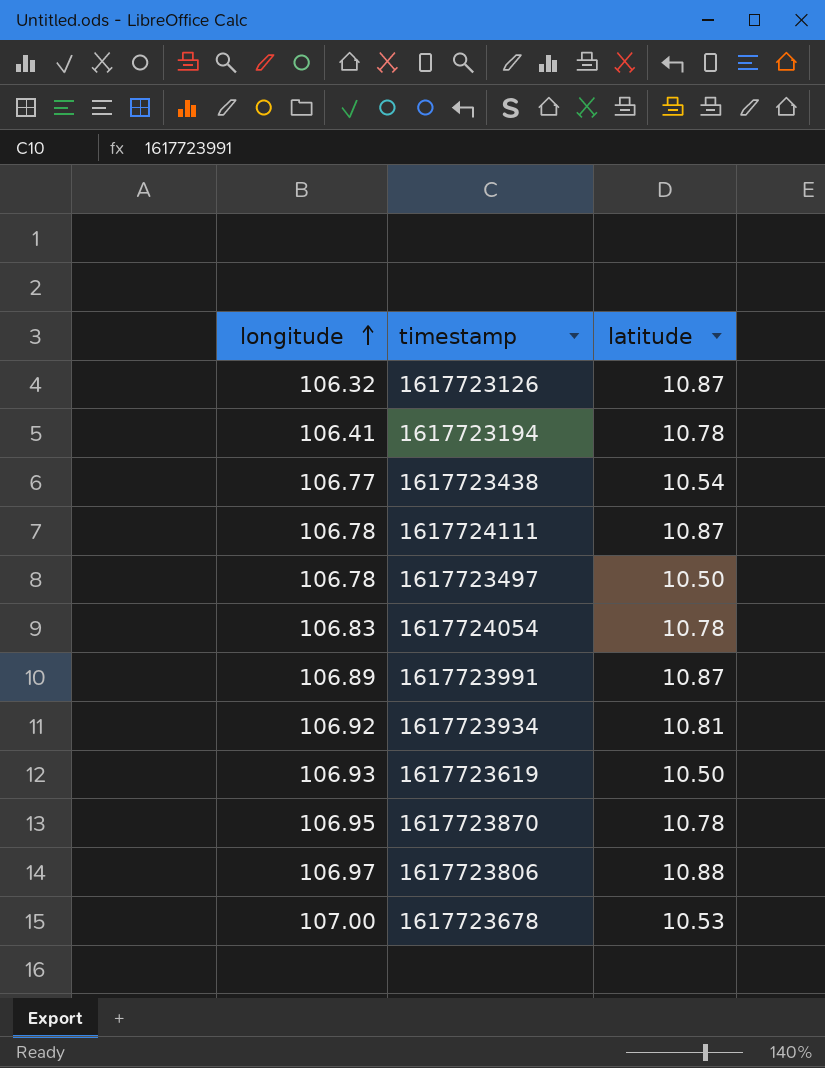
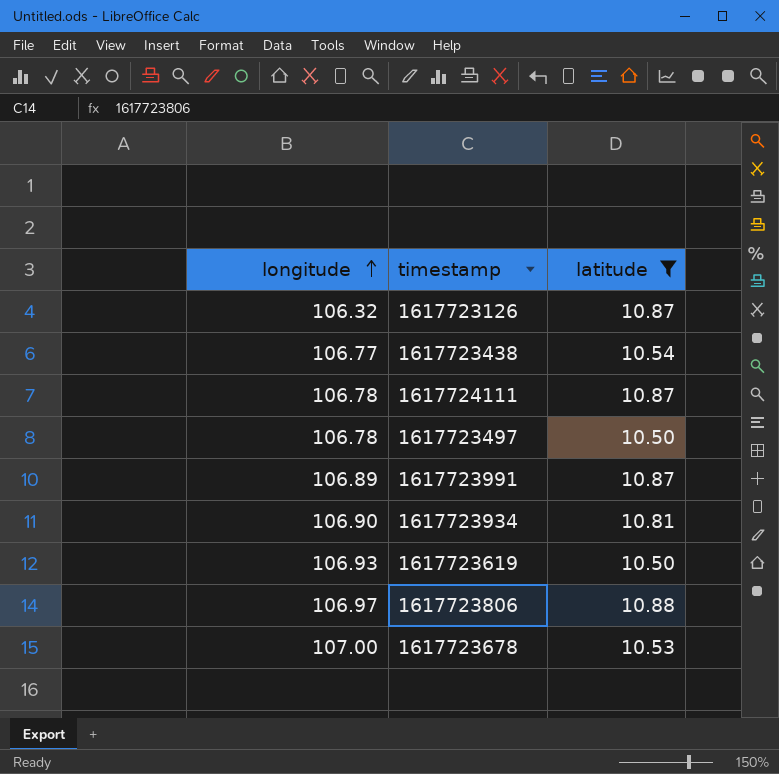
filter: none -> latitude != 10.78
1617723934 | longitude: 106.92 -> 106.90

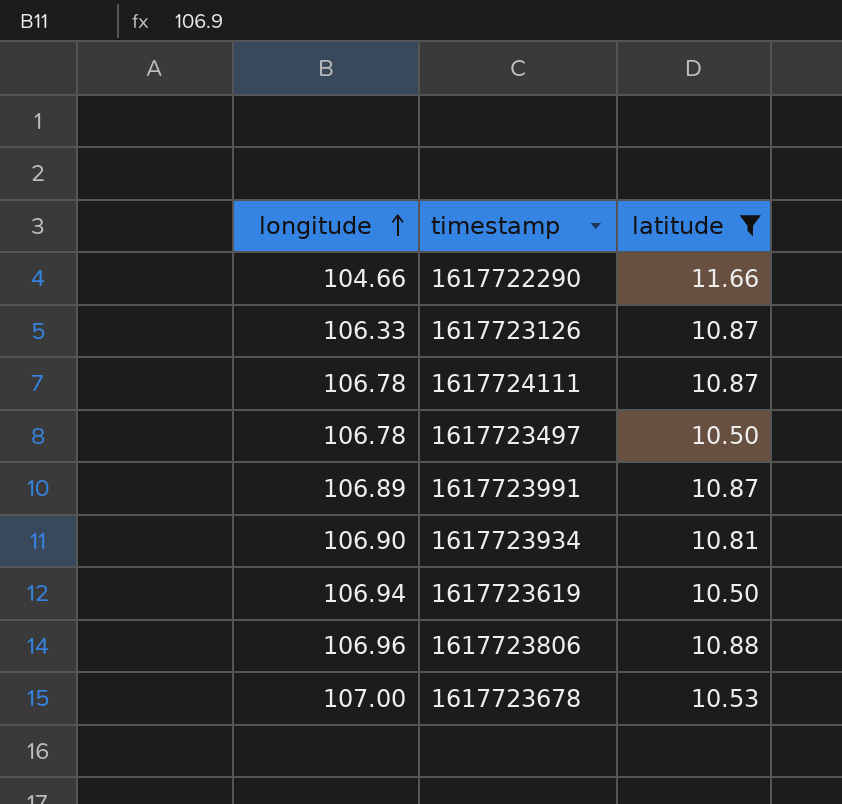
row 1617723438: 106.77 | 10.54 -> none
row 1617722290: none -> 104.66 | 11.66
1617723126 | longitude: 106.32 -> 106.33
1617723619 | longitude: 106.93 -> 106.94
1617723806 | longitude: 106.97 -> 106.96

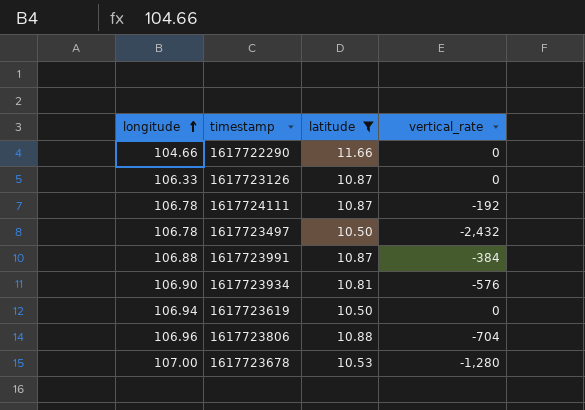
column vertical_rate | position: none -> 4
1617723991 | longitude: 106.89 -> 106.88

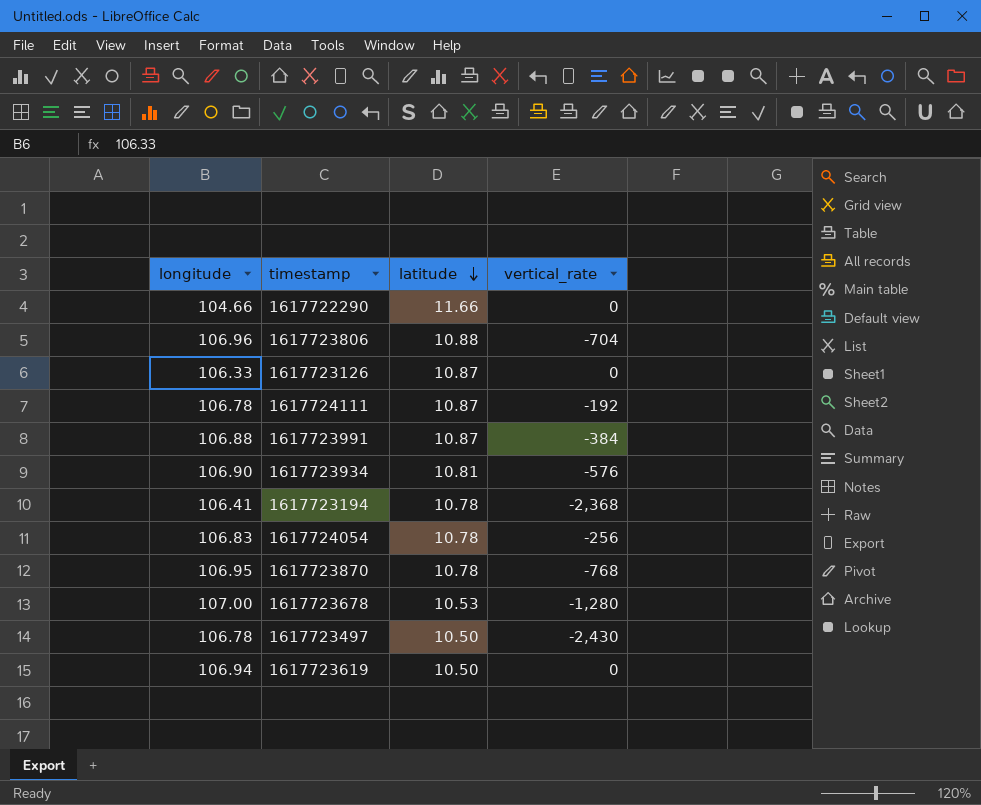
filter: latitude != 10.78 -> none
row order: longitude ascending -> latitude descending
1617723497 | vertical_rate: -2,432 -> -2,430

